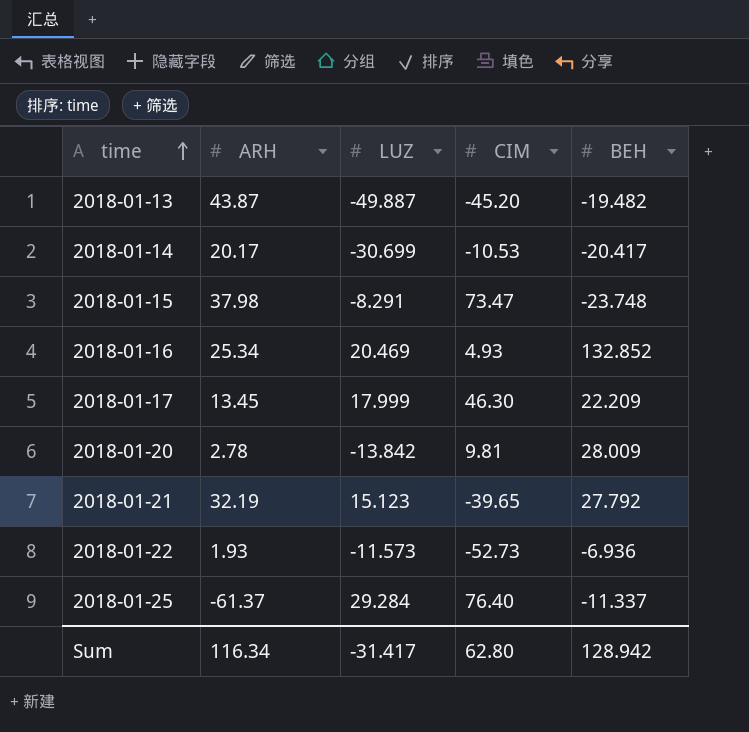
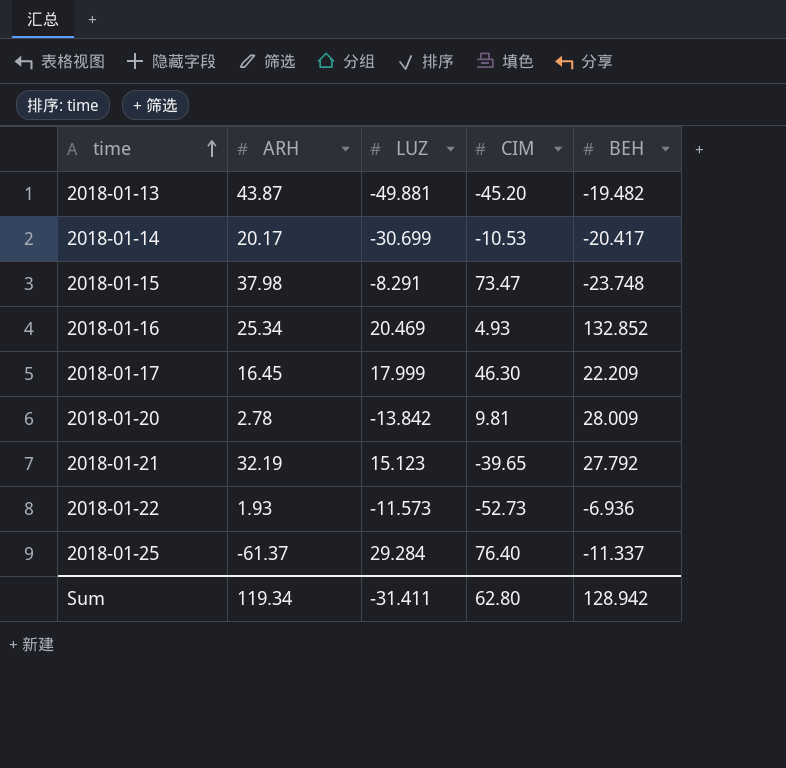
2018-01-13 | LUZ: -49.887 -> -49.881
2018-01-17 | ARH: 13.45 -> 16.45
Sum | ARH: 116.34 -> 119.34
Sum | LUZ: -31.417 -> -31.411

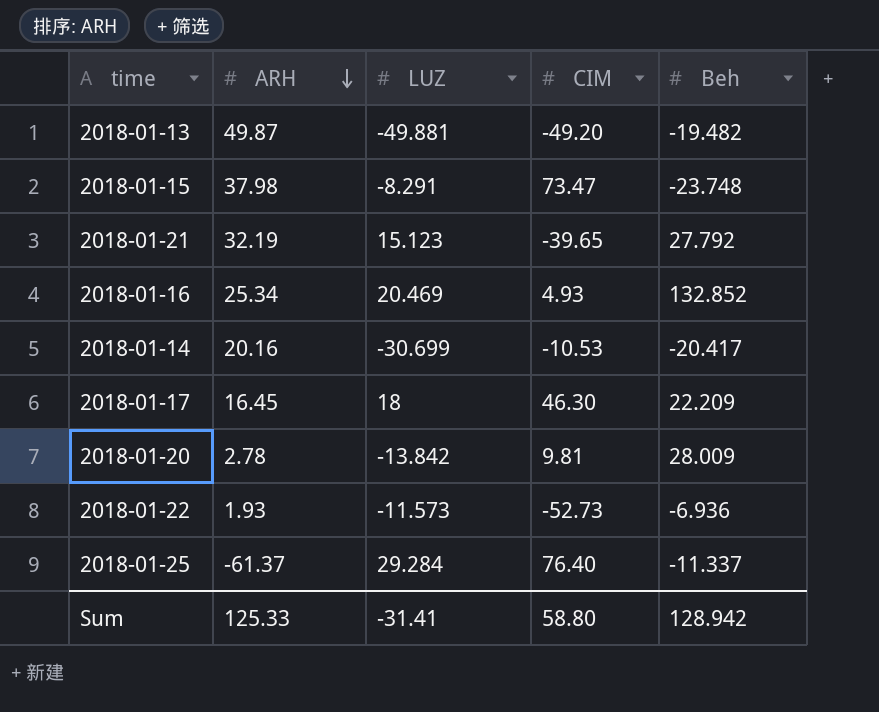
row order: time ascending -> ARH descending
column name: BEH -> Beh
2018-01-13 | ARH: 43.87 -> 49.87
2018-01-13 | CIM: -45.20 -> -49.20
2018-01-14 | ARH: 20.17 -> 20.16
2018-01-17 | LUZ: 17.999 -> 18
Sum | ARH: 119.34 -> 125.33
Sum | LUZ: -31.411 -> -31.41
Sum | CIM: 62.80 -> 58.80

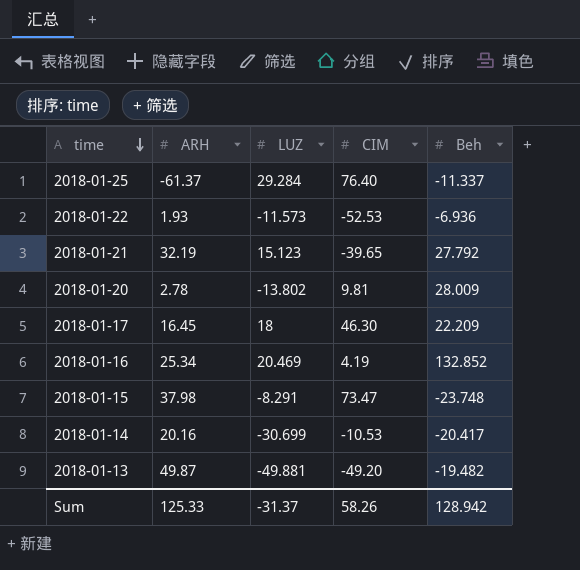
row order: ARH descending -> time descending
2018-01-22 | CIM: -52.73 -> -52.53
2018-01-20 | LUZ: -13.842 -> -13.802
2018-01-16 | CIM: 4.93 -> 4.19
Sum | LUZ: -31.41 -> -31.37
Sum | CIM: 58.80 -> 58.26

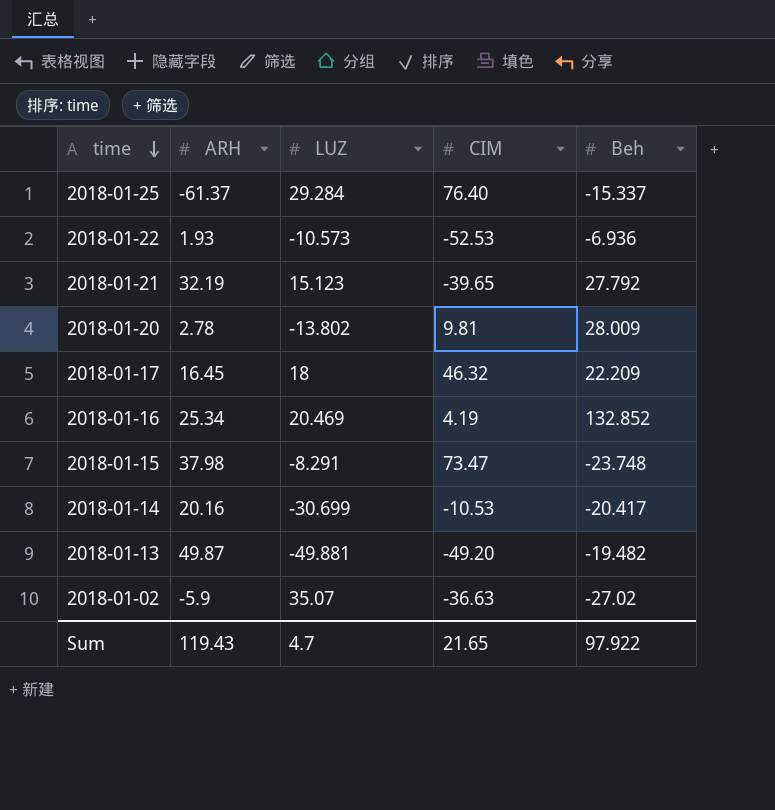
2018-01-25 | Beh: -11.337 -> -15.337
2018-01-22 | LUZ: -11.573 -> -10.573
2018-01-17 | CIM: 46.30 -> 46.32
row 2018-01-02: none -> -5.9 | 35.07 | -36.63 | -27.02
Sum | ARH: 125.33 -> 119.43
Sum | LUZ: -31.37 -> 4.7
Sum | CIM: 58.26 -> 21.65
Sum | Beh: 128.942 -> 97.922

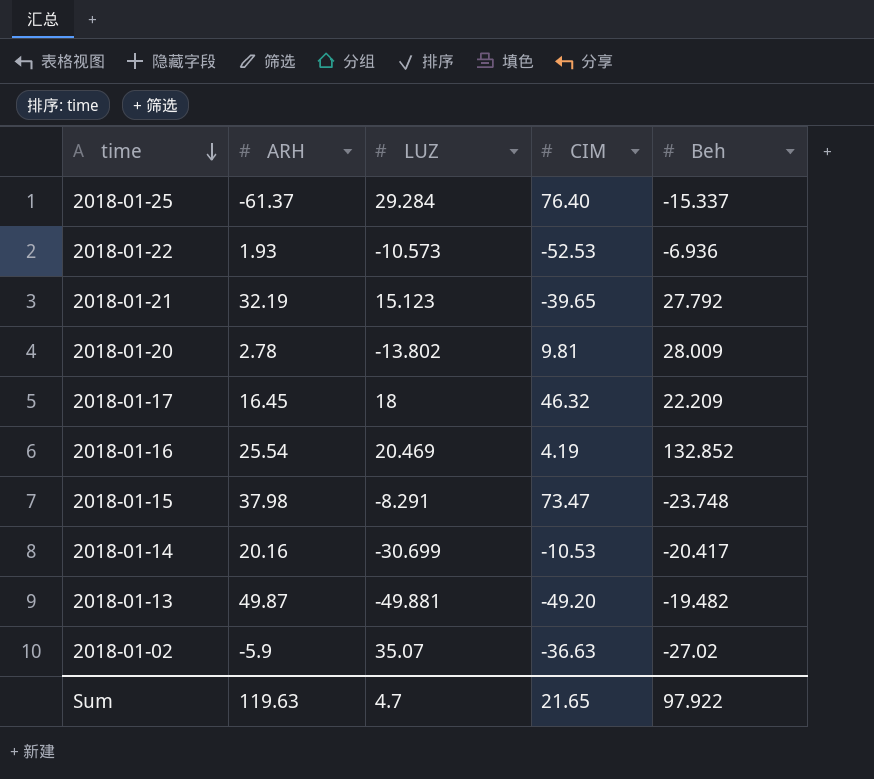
2018-01-16 | ARH: 25.34 -> 25.54
Sum | ARH: 119.43 -> 119.63

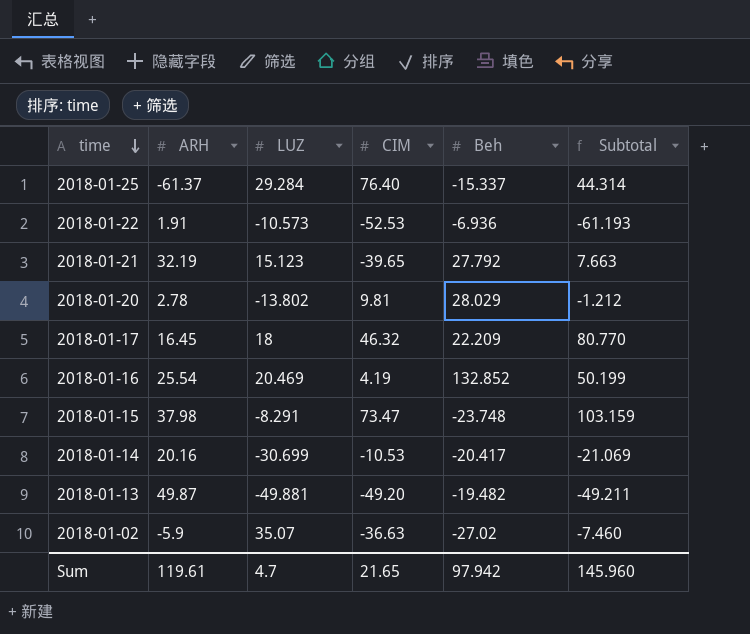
column Subtotal | formula: none -> [ARH] + [LUZ] + [CIM]
2018-01-22 | ARH: 1.93 -> 1.91
2018-01-20 | Beh: 28.009 -> 28.029
Sum | ARH: 119.63 -> 119.61
Sum | Beh: 97.922 -> 97.942

